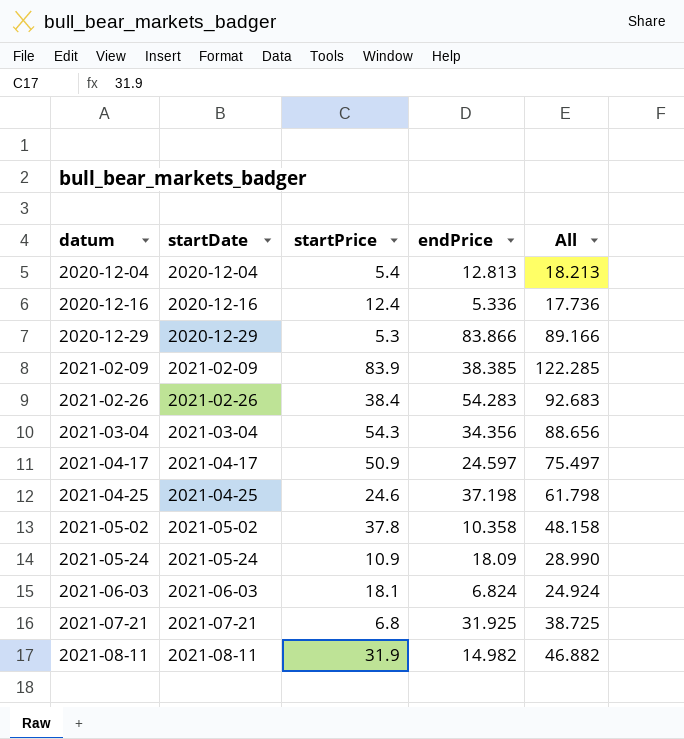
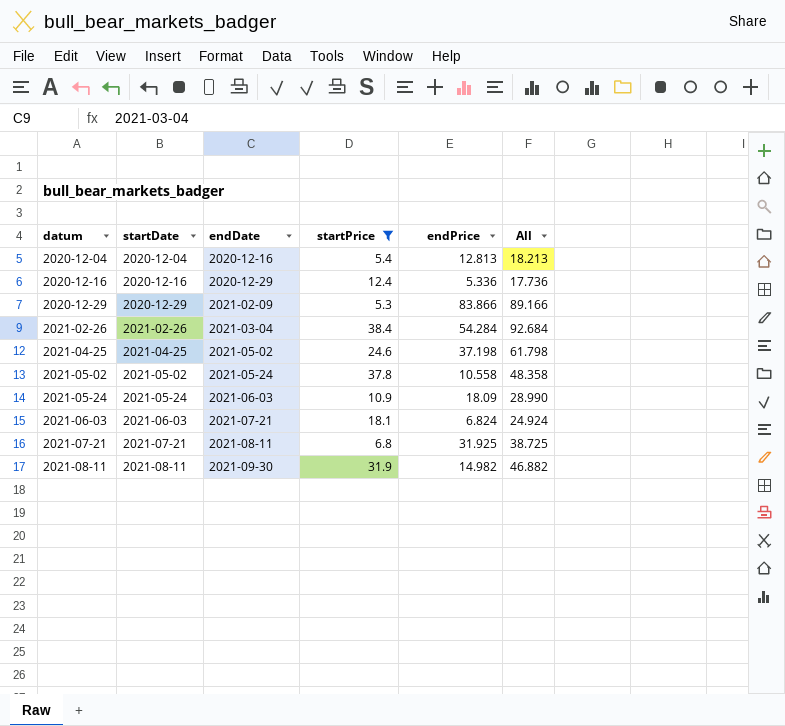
filter: none -> startPrice <= 38.4
column endDate | position: none -> 3
2021-02-26 | endPrice: 54.283 -> 54.284
2021-02-26 | All: 92.683 -> 92.684
2021-05-02 | endPrice: 10.358 -> 10.558
2021-05-02 | All: 48.158 -> 48.358

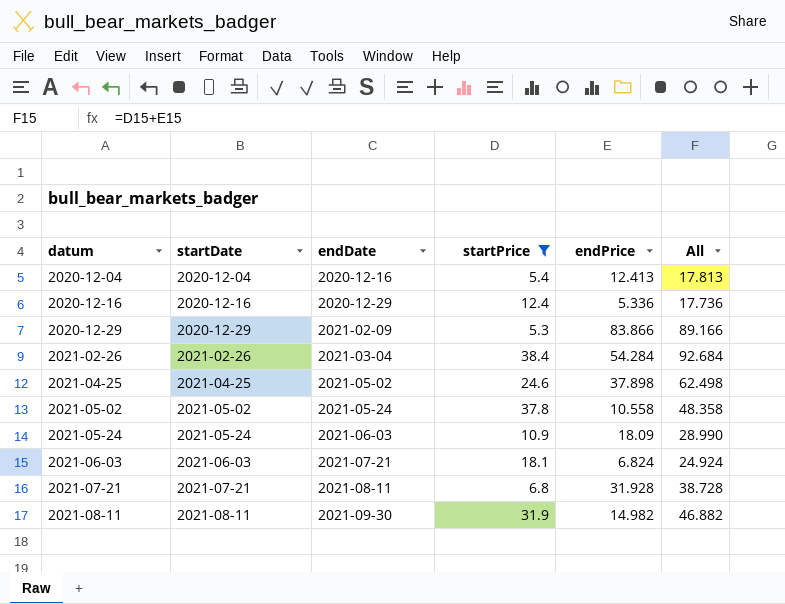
2020-12-04 | endPrice: 12.813 -> 12.413
2020-12-04 | All: 18.213 -> 17.813
2021-04-25 | endPrice: 37.198 -> 37.898
2021-04-25 | All: 61.798 -> 62.498
2021-07-21 | endPrice: 31.925 -> 31.928
2021-07-21 | All: 38.725 -> 38.728

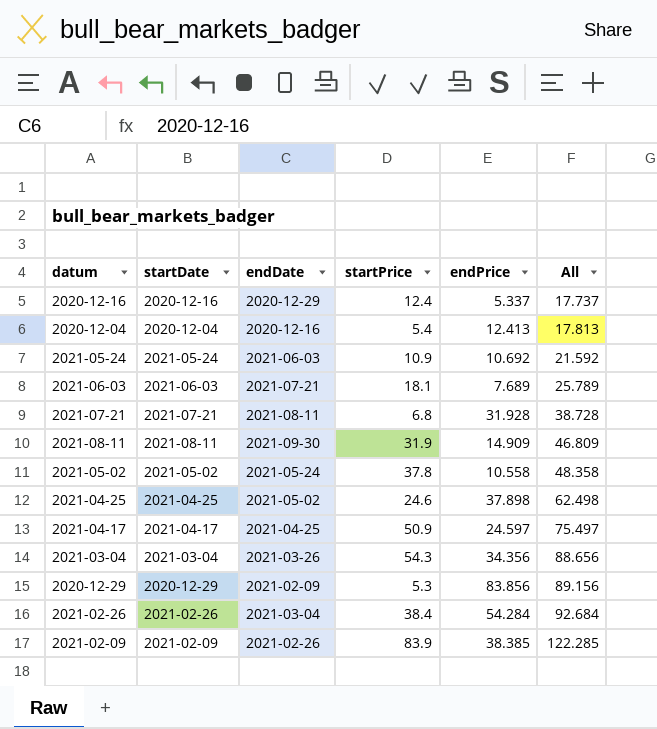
filter: startPrice <= 38.4 -> none
row order: datum ascending -> All ascending
2020-12-16 | endPrice: 5.336 -> 5.337
2020-12-16 | All: 17.736 -> 17.737
2021-05-24 | endPrice: 18.09 -> 10.692
2021-05-24 | All: 28.990 -> 21.592
2021-06-03 | endPrice: 6.824 -> 7.689
2021-06-03 | All: 24.924 -> 25.789
2021-08-11 | endPrice: 14.982 -> 14.909
2021-08-11 | All: 46.882 -> 46.809
2020-12-29 | endPrice: 83.866 -> 83.856
2020-12-29 | All: 89.166 -> 89.156

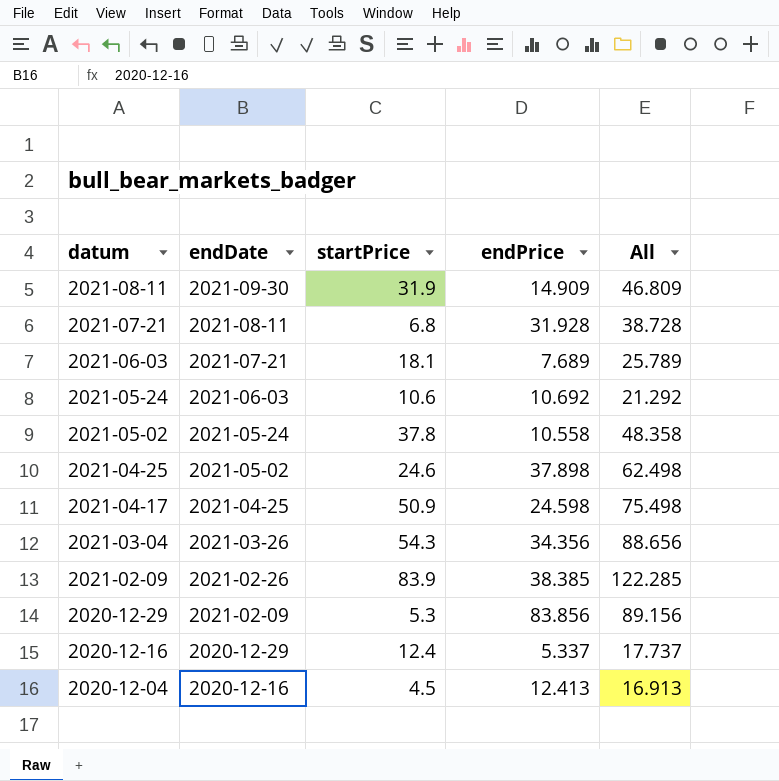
row order: All ascending -> datum descending
column startDate | position: 2 -> none
row 2021-02-26: 2021-02-26 | 2021-03-04 | 38.4 | 54.284 | 92.684 -> none
2021-05-24 | startPrice: 10.9 -> 10.6
2021-05-24 | All: 21.592 -> 21.292
2021-04-17 | endPrice: 24.597 -> 24.598
2021-04-17 | All: 75.497 -> 75.498
2020-12-04 | startPrice: 5.4 -> 4.5
2020-12-04 | All: 17.813 -> 16.913

